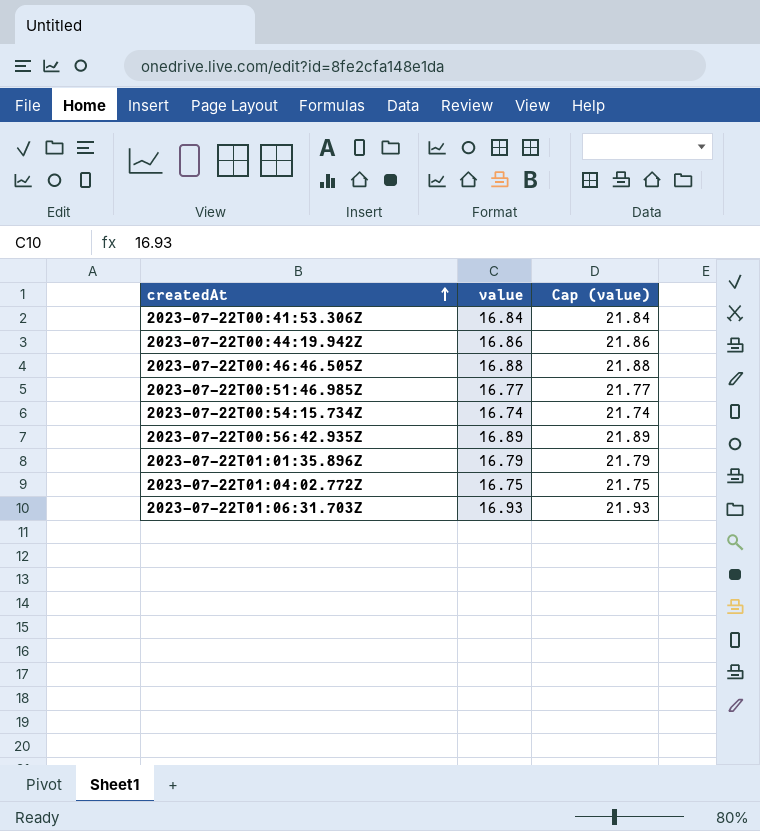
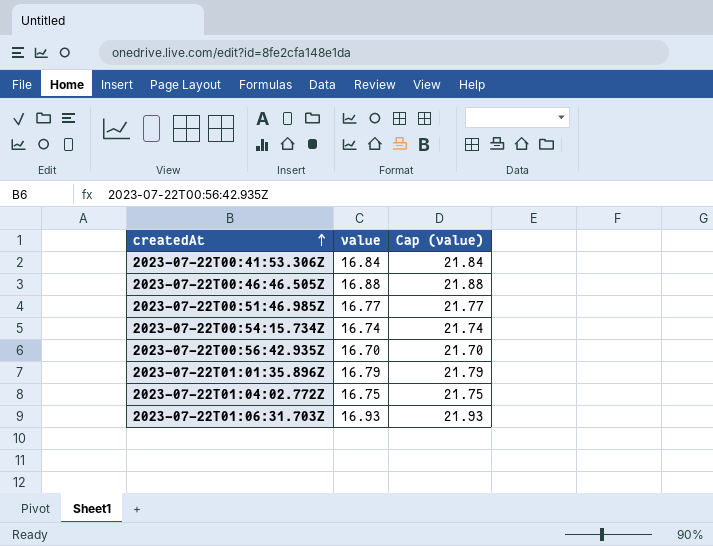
row 2023-07-22T00:44:19.942Z: 16.86 | 21.86 -> none
2023-07-22T00:56:42.935Z | value: 16.89 -> 16.70
2023-07-22T00:56:42.935Z | Cap (value): 21.89 -> 21.70

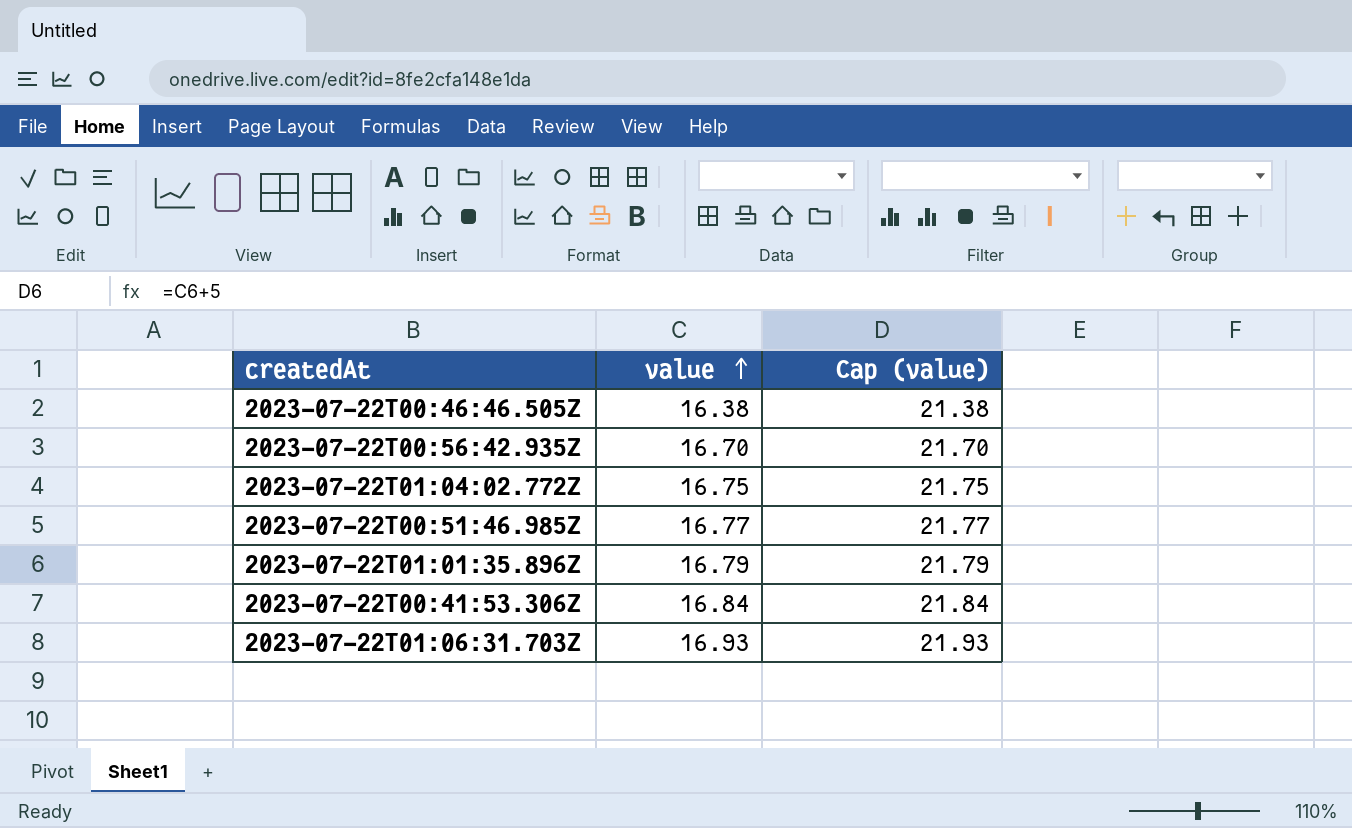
row order: createdAt ascending -> value ascending
row 2023-07-22T00:54:15.734Z: 16.74 | 21.74 -> none
2023-07-22T00:46:46.505Z | value: 16.88 -> 16.38
2023-07-22T00:46:46.505Z | Cap (value): 21.88 -> 21.38

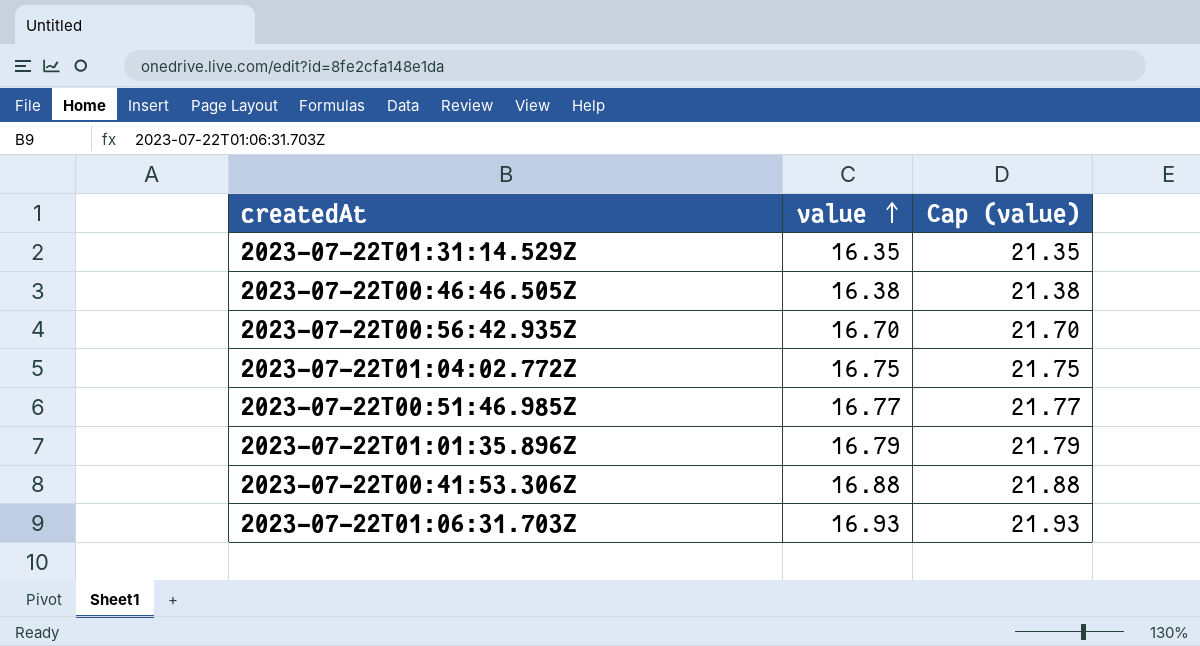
row 2023-07-22T01:31:14.529Z: none -> 16.35 | 21.35
2023-07-22T00:41:53.306Z | value: 16.84 -> 16.88
2023-07-22T00:41:53.306Z | Cap (value): 21.84 -> 21.88

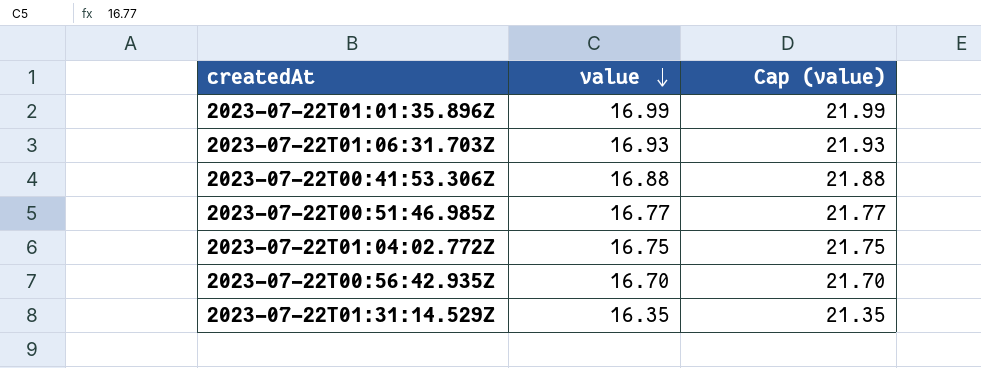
row order: value ascending -> value descending
row 2023-07-22T00:46:46.505Z: 16.38 | 21.38 -> none
2023-07-22T01:01:35.896Z | value: 16.79 -> 16.99
2023-07-22T01:01:35.896Z | Cap (value): 21.79 -> 21.99

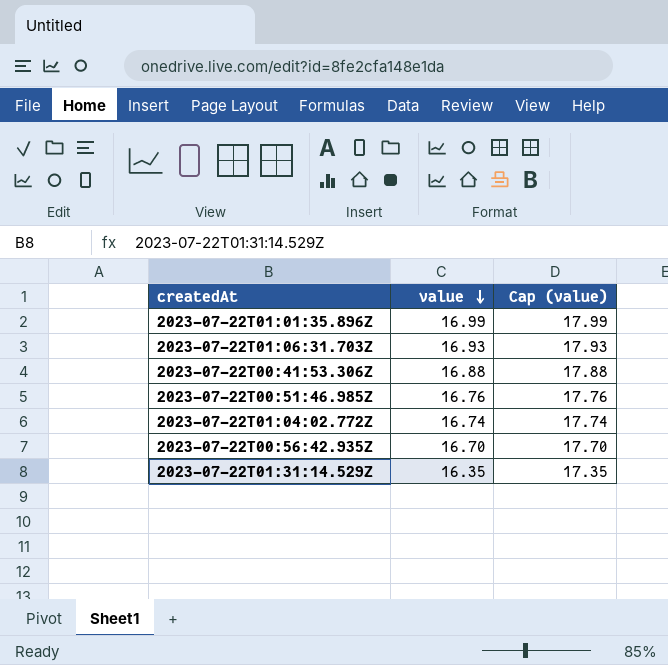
column Cap (value) | formula: [value] + 5 -> [value] + 1
2023-07-22T00:51:46.985Z | value: 16.77 -> 16.76
2023-07-22T01:04:02.772Z | value: 16.75 -> 16.74

